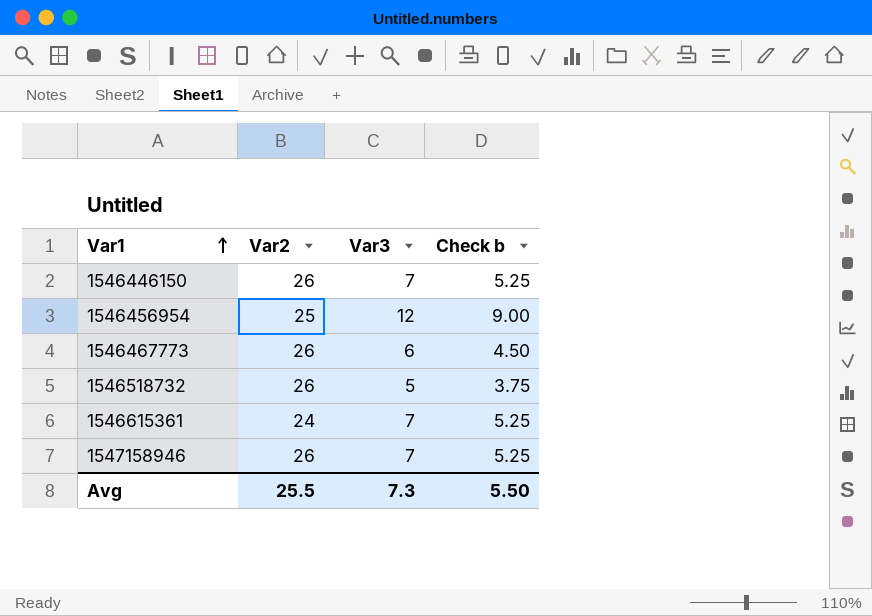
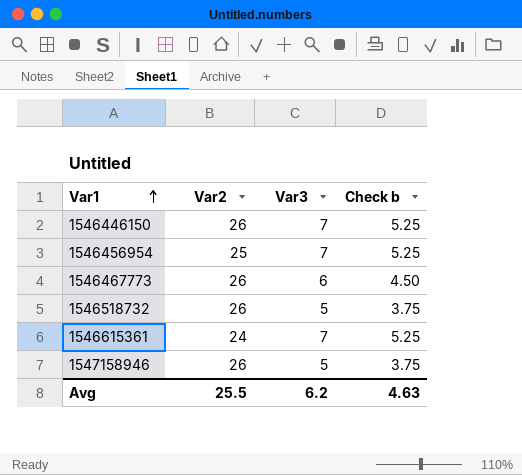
1546456954 | Var3: 12 -> 7
1546456954 | Check b: 9.00 -> 5.25
1547158946 | Var3: 7 -> 5
1547158946 | Check b: 5.25 -> 3.75
Avg | Var3: 7.3 -> 6.2
Avg | Check b: 5.50 -> 4.63

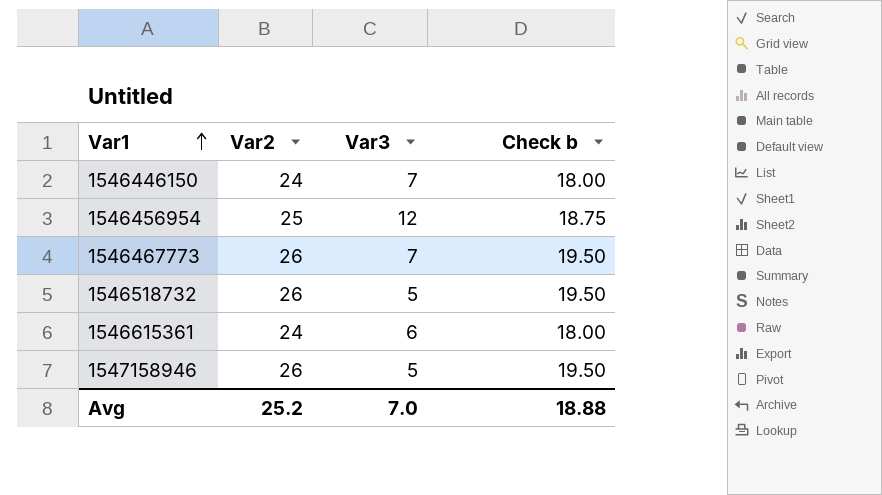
column Check b | formula: [Var3] * 0.75 -> [Var2] * 0.75
1546446150 | Var2: 26 -> 24
1546456954 | Var3: 7 -> 12
1546467773 | Var3: 6 -> 7
1546615361 | Var3: 7 -> 6
Avg | Var2: 25.5 -> 25.2
Avg | Var3: 6.2 -> 7.0
Avg | Check b: 4.63 -> 18.88

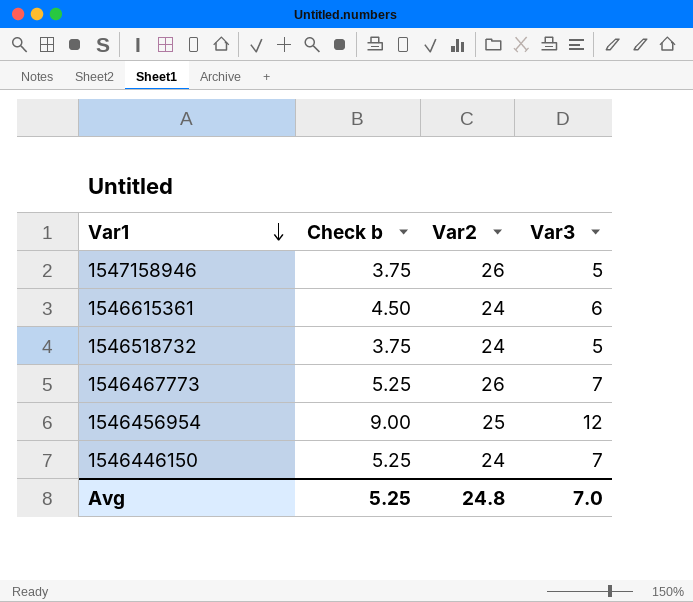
row order: Var1 ascending -> Var1 descending
column Check b | formula: [Var2] * 0.75 -> [Var3] * 0.75
column Check b | position: 4 -> 2
1546518732 | Var2: 26 -> 24
Avg | Check b: 18.88 -> 5.25
Avg | Var2: 25.2 -> 24.8

